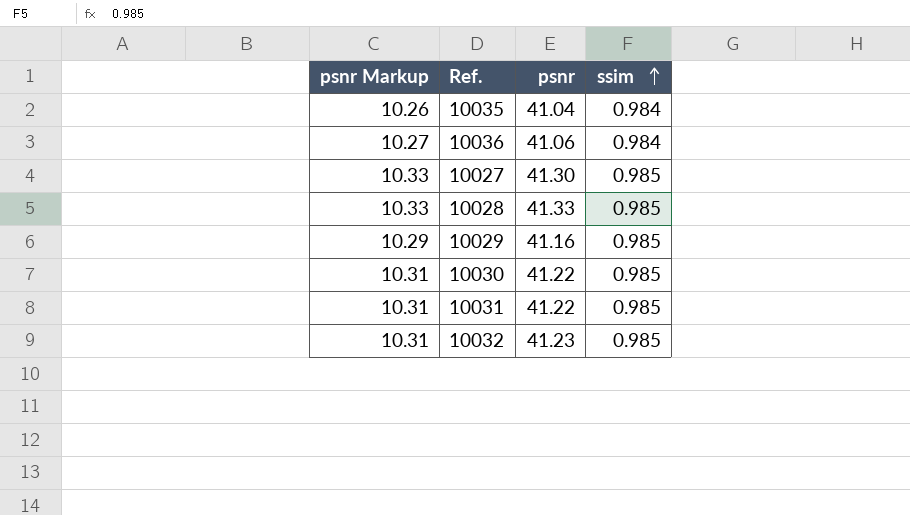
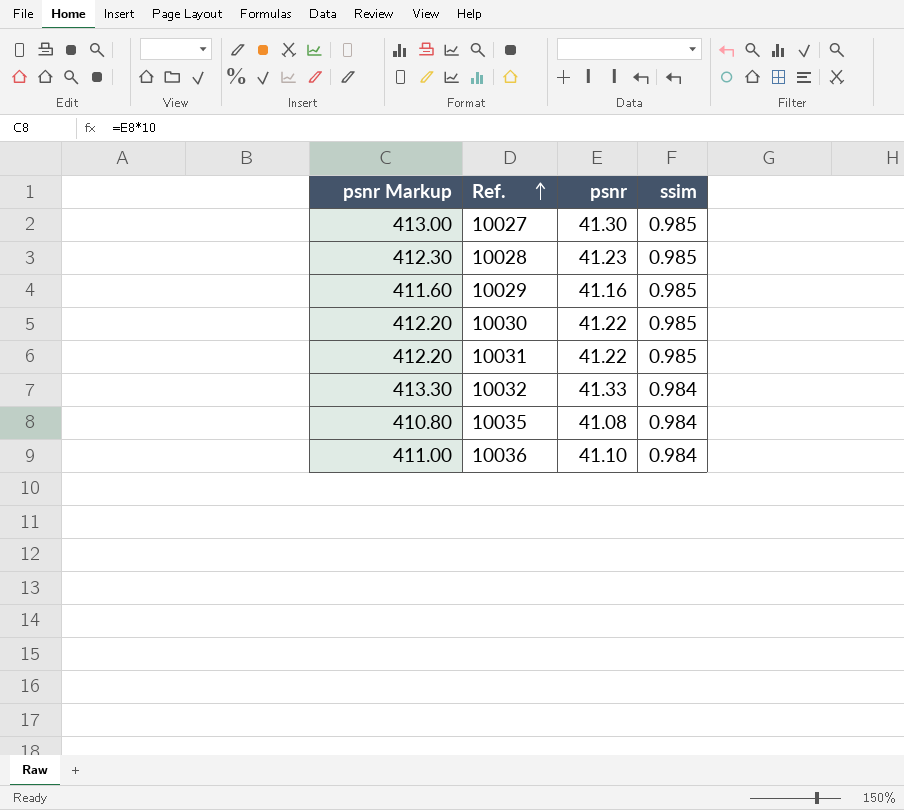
row order: ssim ascending -> Ref. ascending
column psnr Markup | formula: [psnr] * 0.25 -> [psnr] * 10
10028 | psnr: 41.33 -> 41.23
10032 | psnr: 41.23 -> 41.33
10032 | ssim: 0.985 -> 0.984
10035 | psnr: 41.04 -> 41.08
10036 | psnr: 41.06 -> 41.10

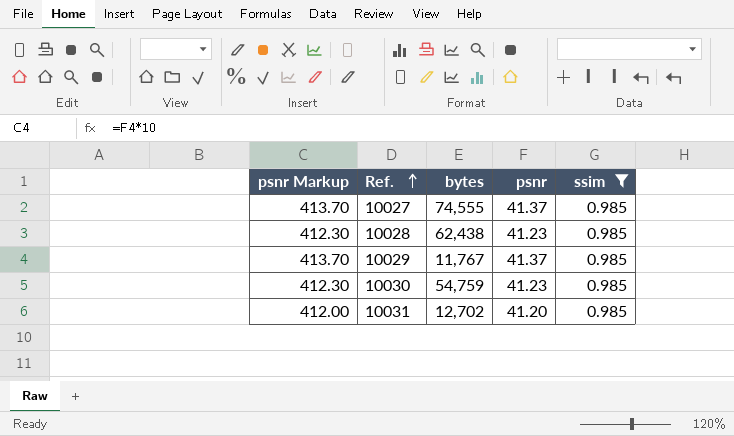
filter: none -> ssim = 0.985
column bytes | position: none -> 3
10027 | psnr Markup: 413.00 -> 413.70
10027 | psnr: 41.30 -> 41.37
10029 | psnr Markup: 411.60 -> 413.70
10029 | psnr: 41.16 -> 41.37
10030 | psnr Markup: 412.20 -> 412.30
10030 | psnr: 41.22 -> 41.23
10031 | psnr Markup: 412.20 -> 412.00
10031 | psnr: 41.22 -> 41.20

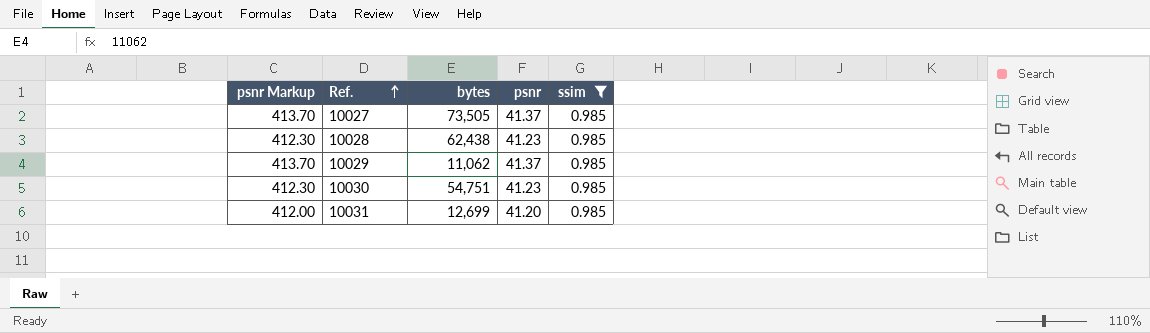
10027 | bytes: 74,555 -> 73,505
10029 | bytes: 11,767 -> 11,062
10030 | bytes: 54,759 -> 54,751
10031 | bytes: 12,702 -> 12,699

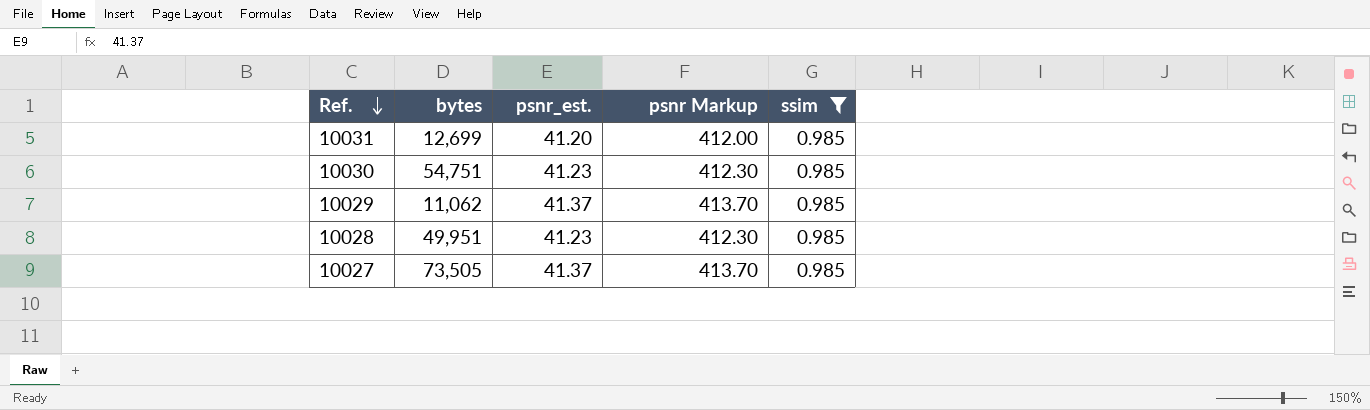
row order: Ref. ascending -> Ref. descending
column name: psnr -> psnr_est.
column psnr Markup | position: 1 -> 4
10028 | bytes: 62,438 -> 49,951

